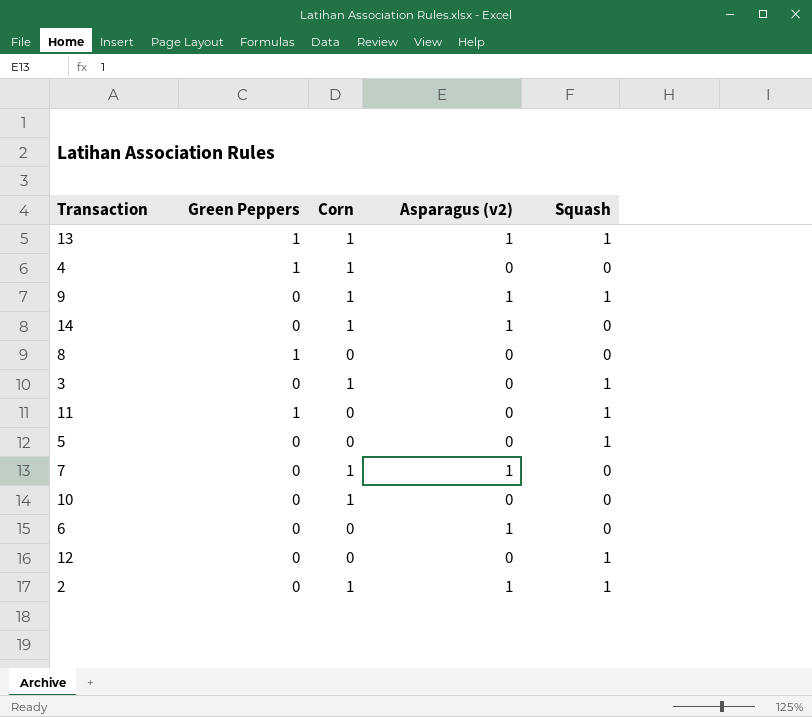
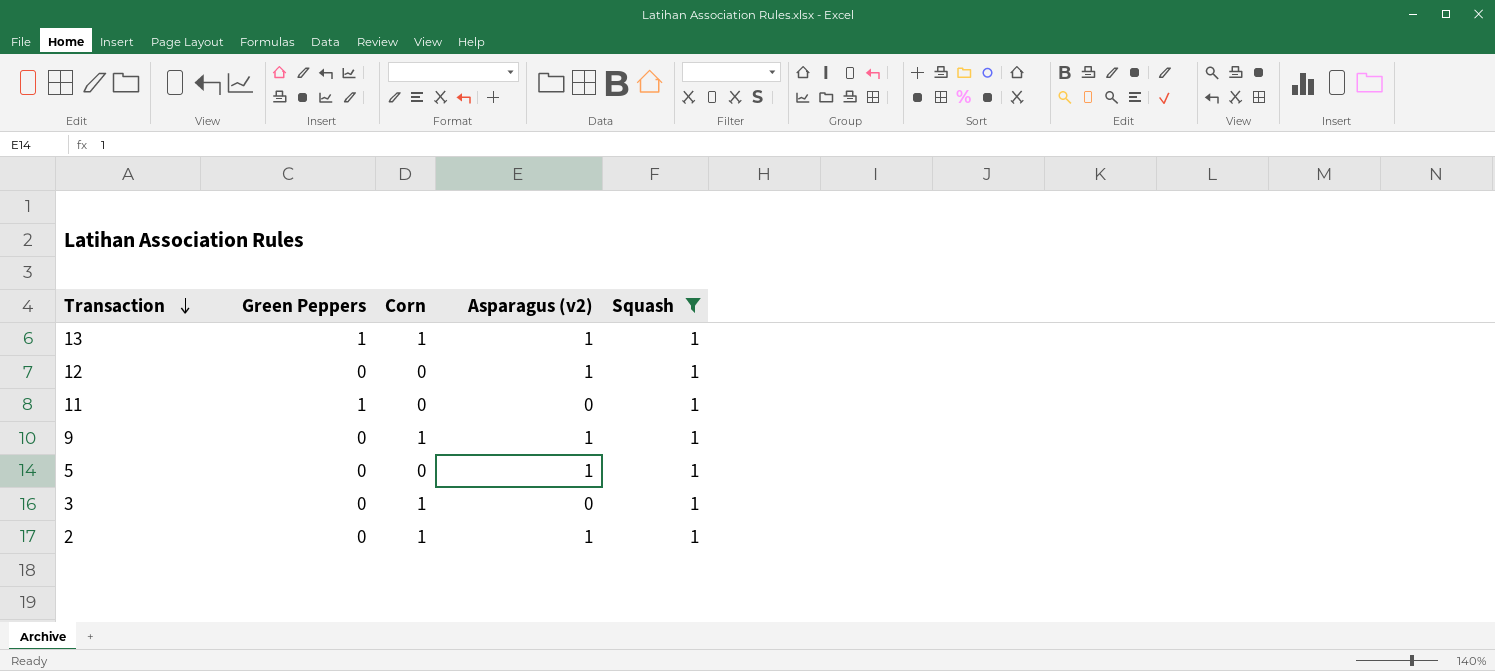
filter: none -> Squash = 1
row order: none -> Transaction descending
12 | Asparagus (v2): 0 -> 1
5 | Asparagus (v2): 0 -> 1

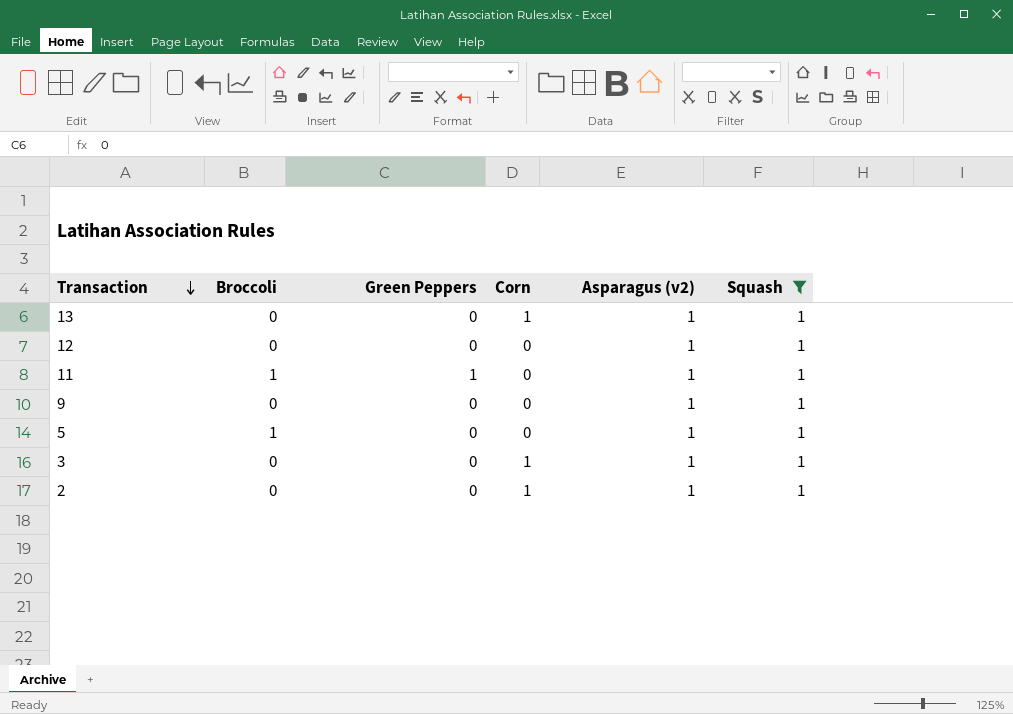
column Broccoli | position: none -> 2
13 | Green Peppers: 1 -> 0
11 | Asparagus (v2): 0 -> 1
9 | Corn: 1 -> 0
3 | Asparagus (v2): 0 -> 1

